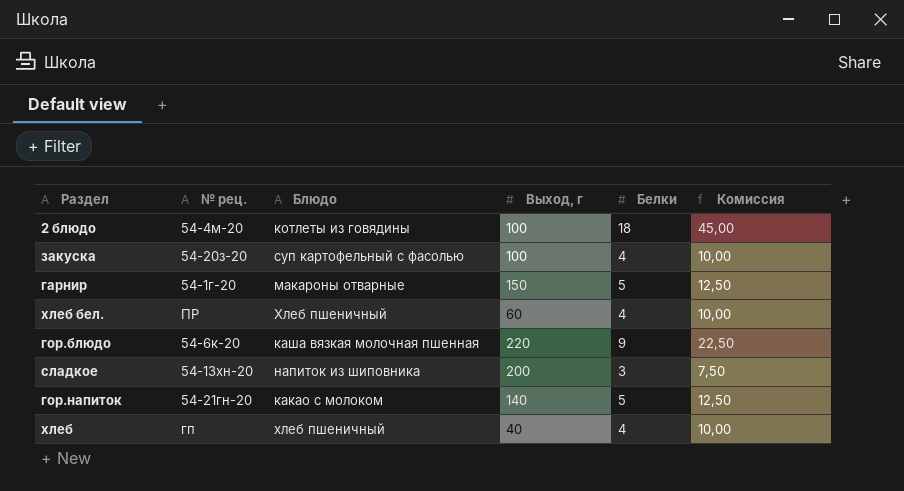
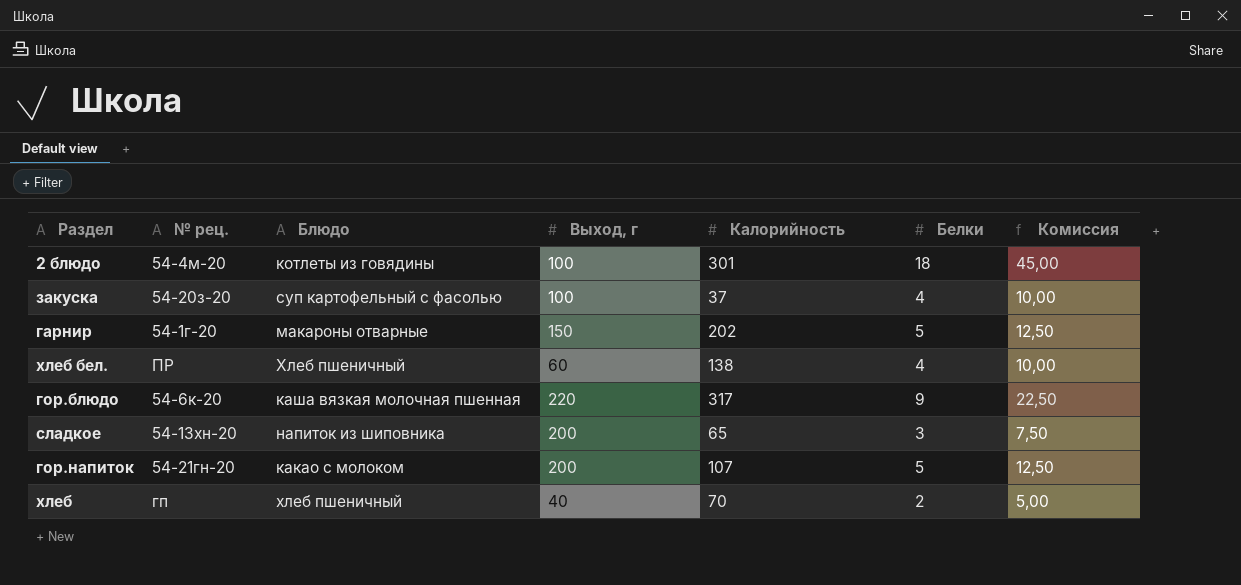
column Калорийность | position: none -> 5
гор.напиток | Выход, г: 140 -> 200
хлеб | Белки: 4 -> 2
хлеб | Комиссия: 10,00 -> 5,00

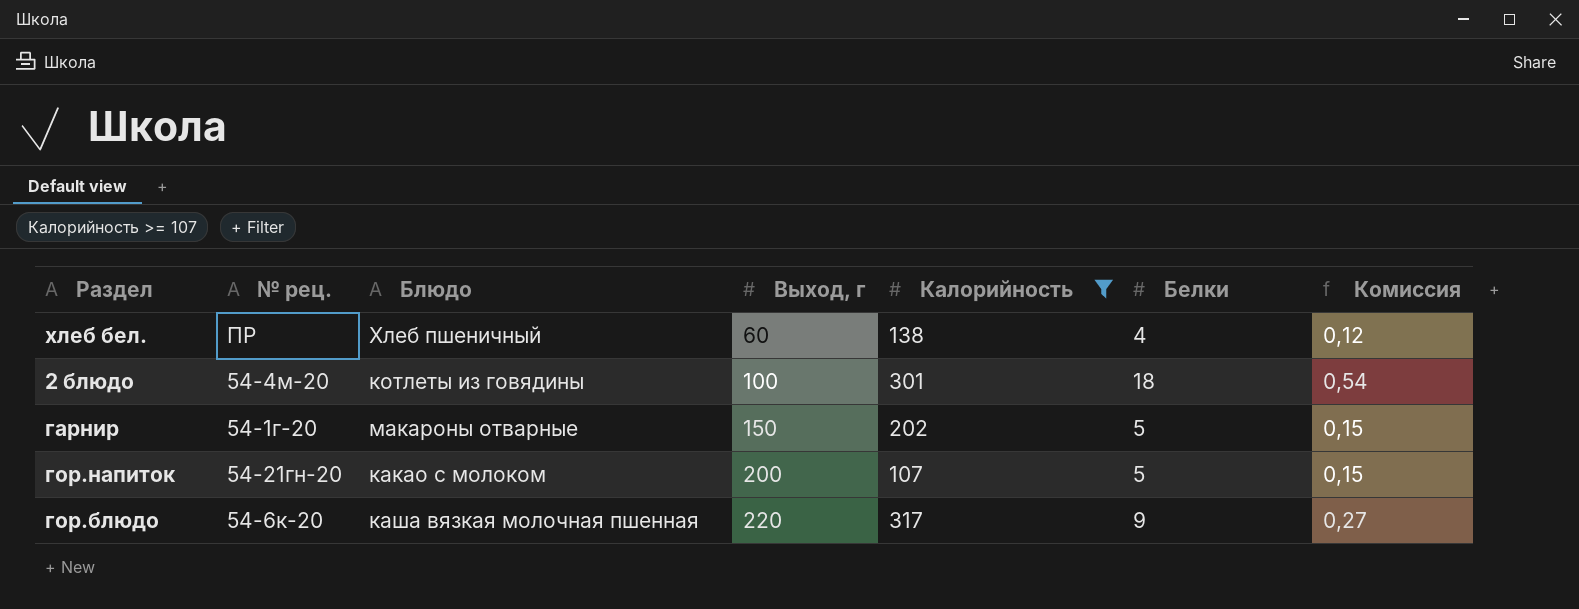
filter: none -> Калорийность >= 107
row order: none -> Выход, г ascending
column Комиссия | formula: [Белки] * 2,5 -> [Белки] * 0,03

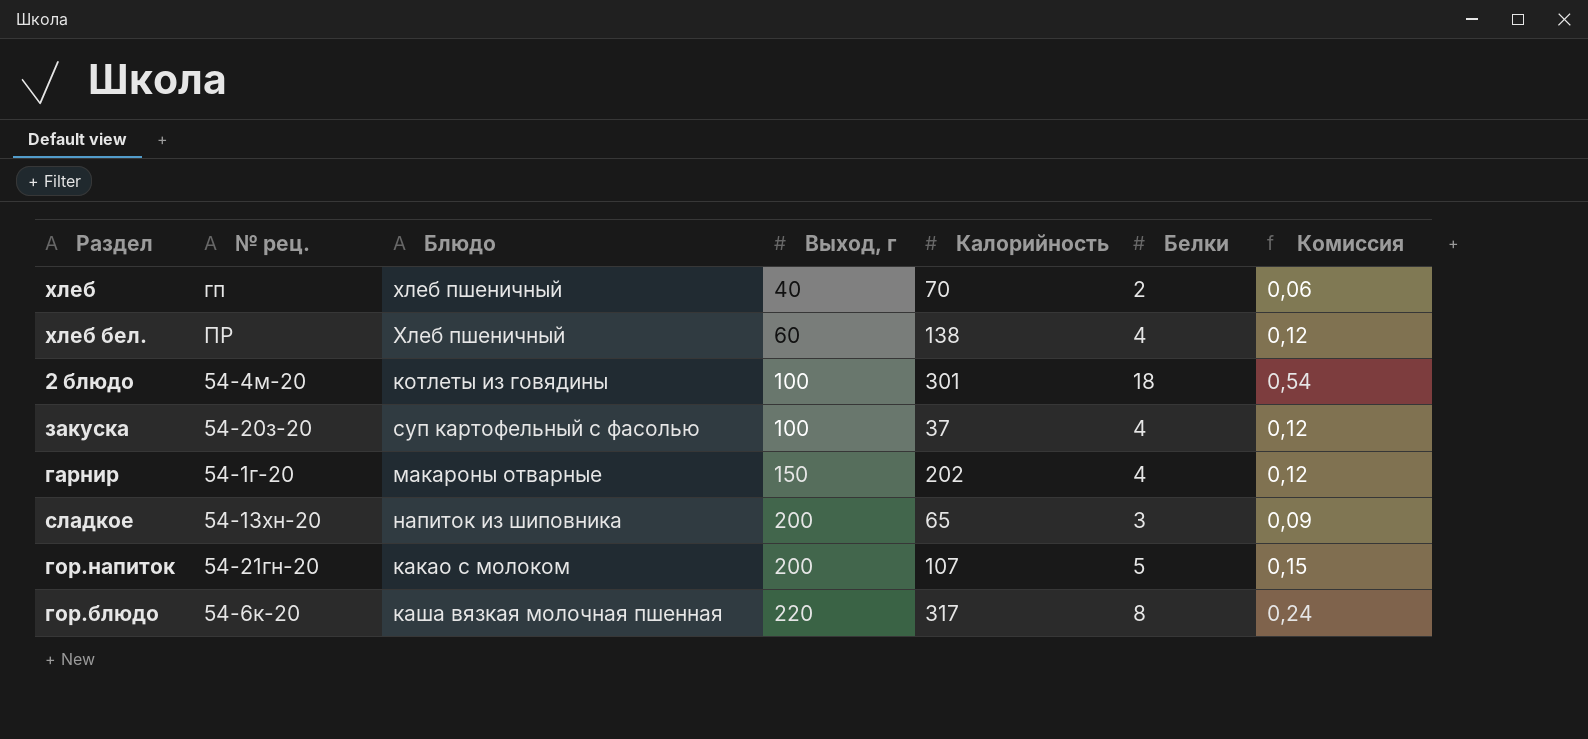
filter: Калорийность >= 107 -> none
гарнир | Белки: 5 -> 4
гарнир | Комиссия: 0,15 -> 0,12
гор.блюдо | Белки: 9 -> 8
гор.блюдо | Комиссия: 0,27 -> 0,24

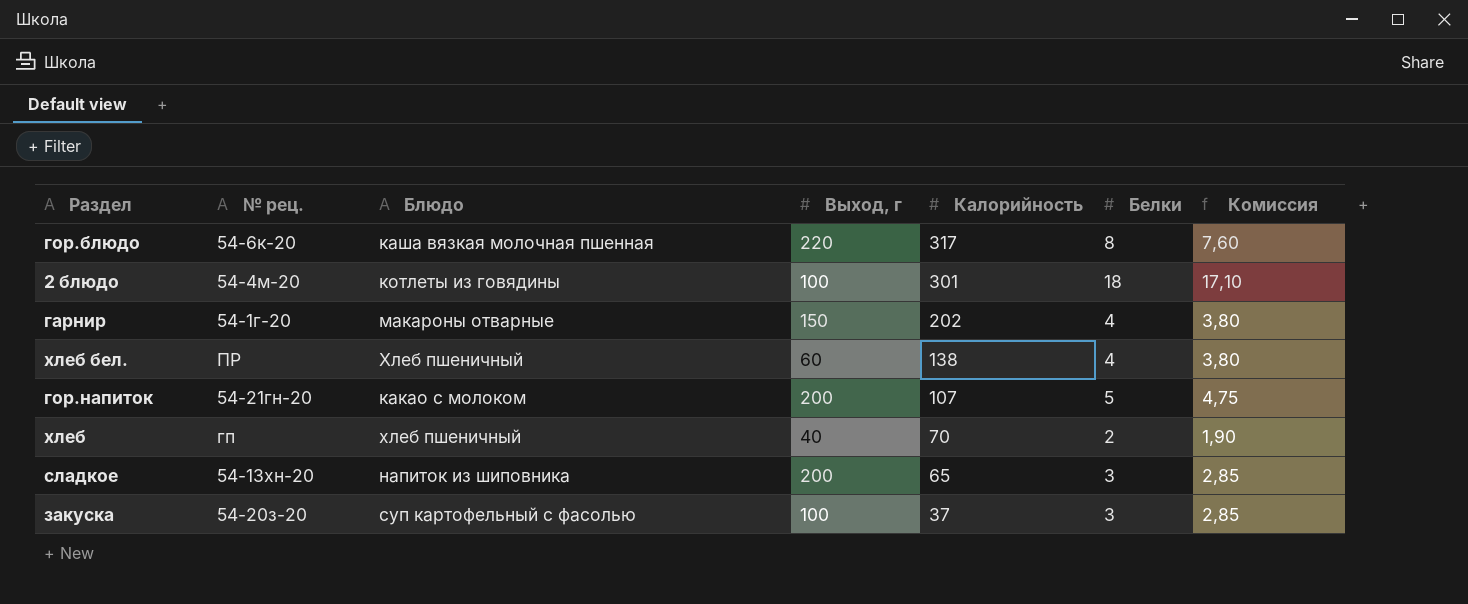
row order: Выход, г ascending -> Калорийность descending
column Комиссия | formula: [Белки] * 0,03 -> [Белки] * 0,95
закуска | Белки: 4 -> 3

